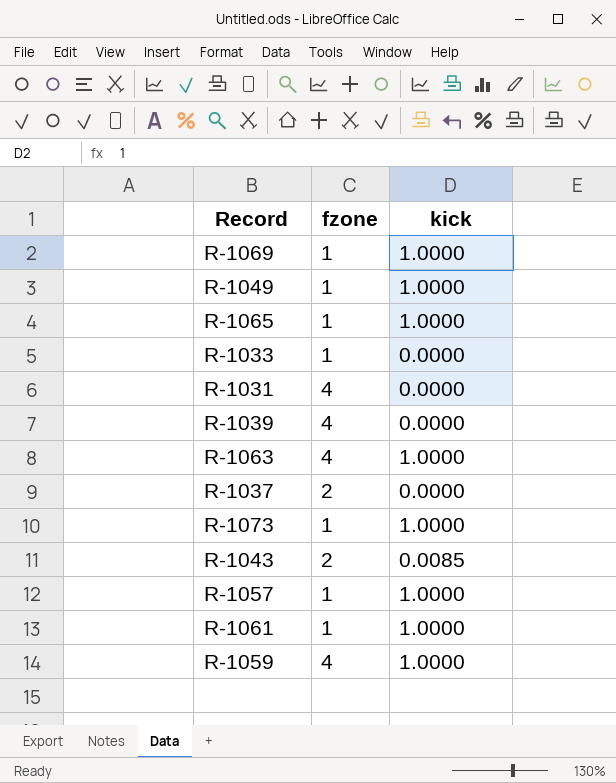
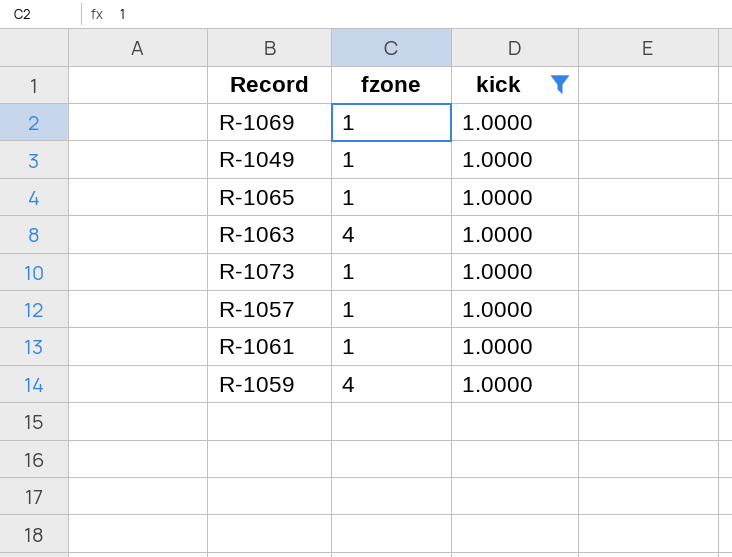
filter: none -> kick = 1.0000

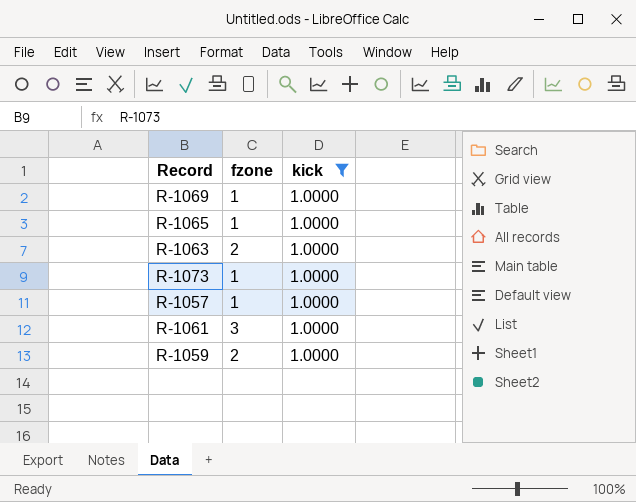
row R-1049: 1 | 1.0000 -> none
R-1063 | fzone: 4 -> 2
R-1061 | fzone: 1 -> 3
R-1059 | fzone: 4 -> 2

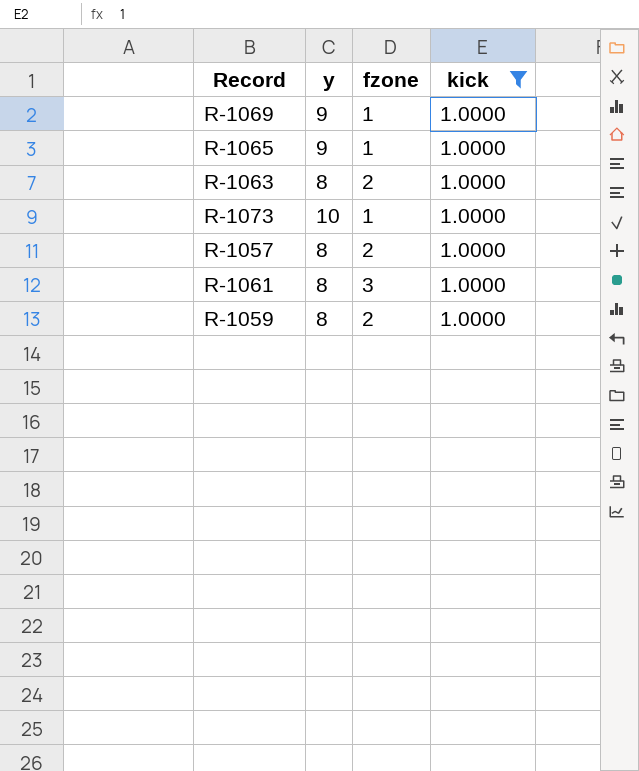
column y | position: none -> 2
R-1057 | fzone: 1 -> 2

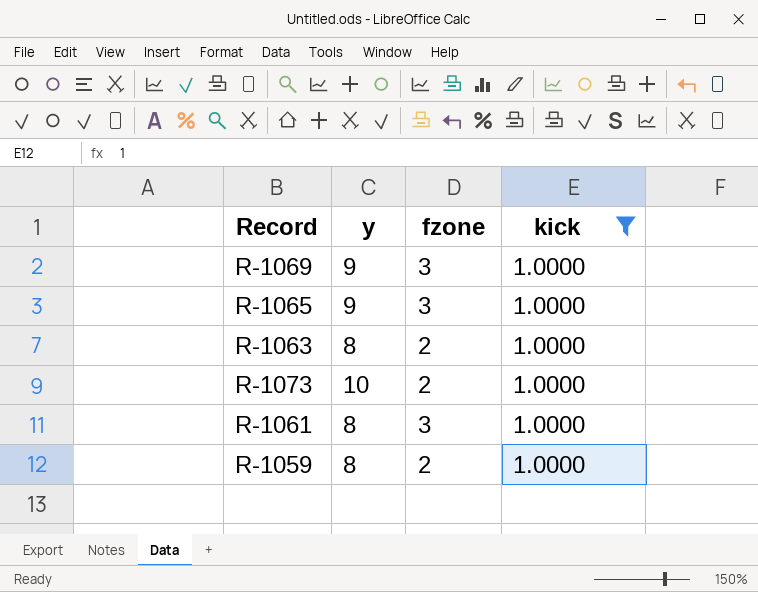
row R-1057: 8 | 2 | 1.0000 -> none
R-1069 | fzone: 1 -> 3
R-1065 | fzone: 1 -> 3
R-1073 | fzone: 1 -> 2

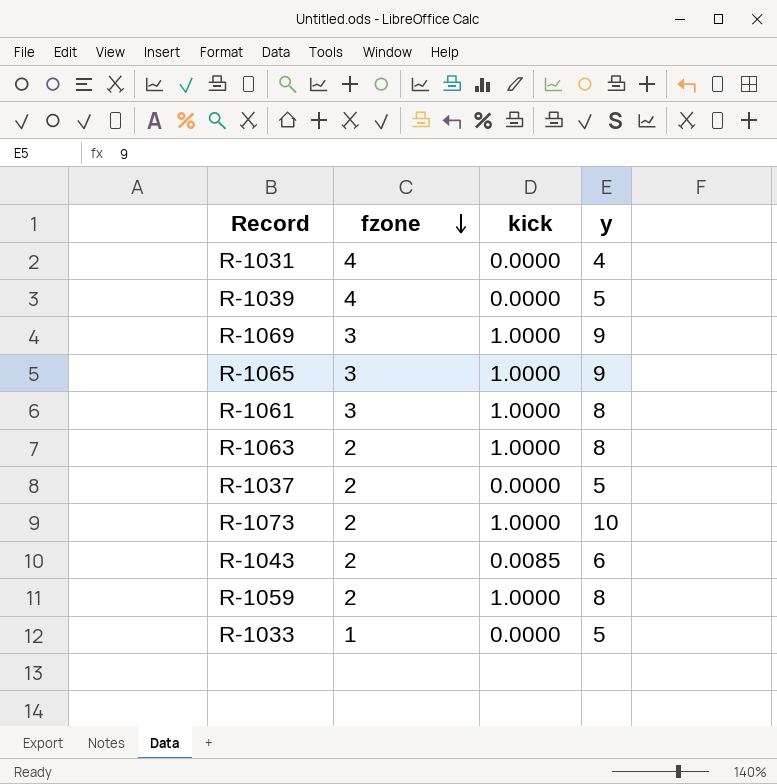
filter: kick = 1.0000 -> none
row order: none -> fzone descending
column y | position: 2 -> 4

